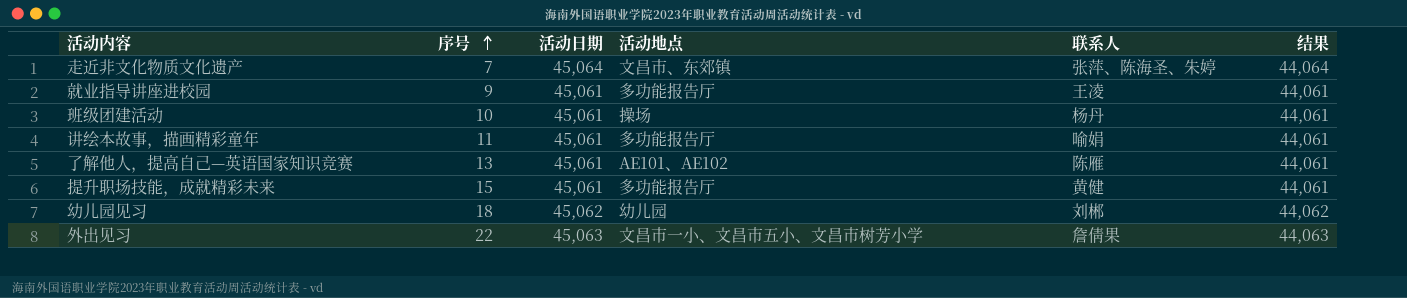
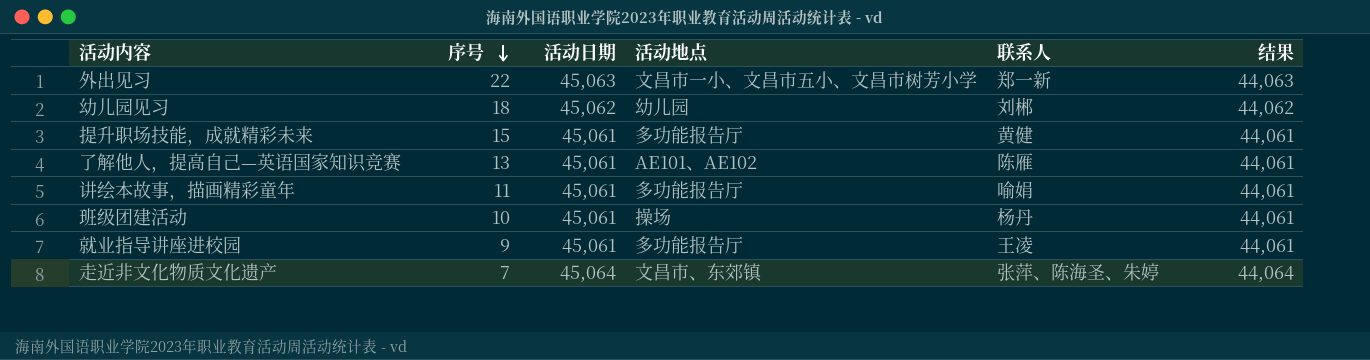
row order: 序号 ascending -> 序号 descending
外出见习 | 联系人: 詹倩果 -> 郑一新

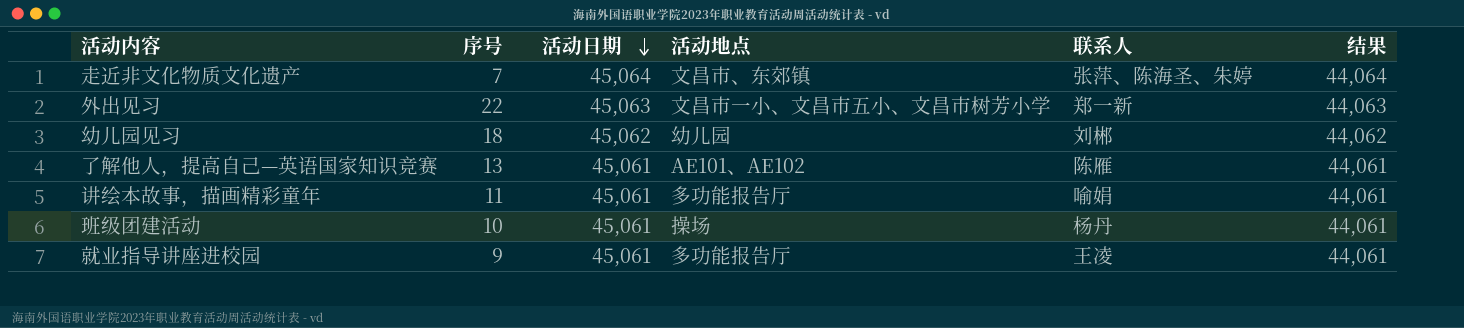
row order: 序号 descending -> 活动日期 descending
row 提升职场技能，成就精彩未来: 15 | 45,061 | 多功能报告厅 | 黄健 | 44,061 -> none

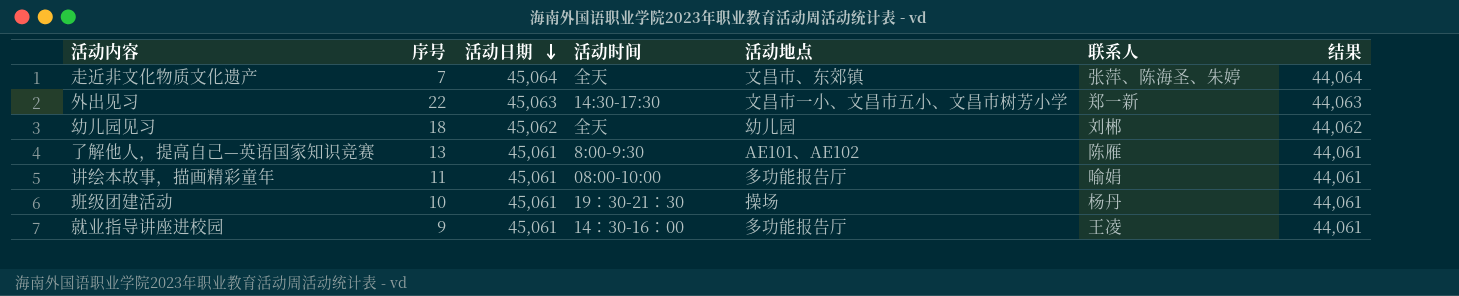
column 活动时间 | position: none -> 4

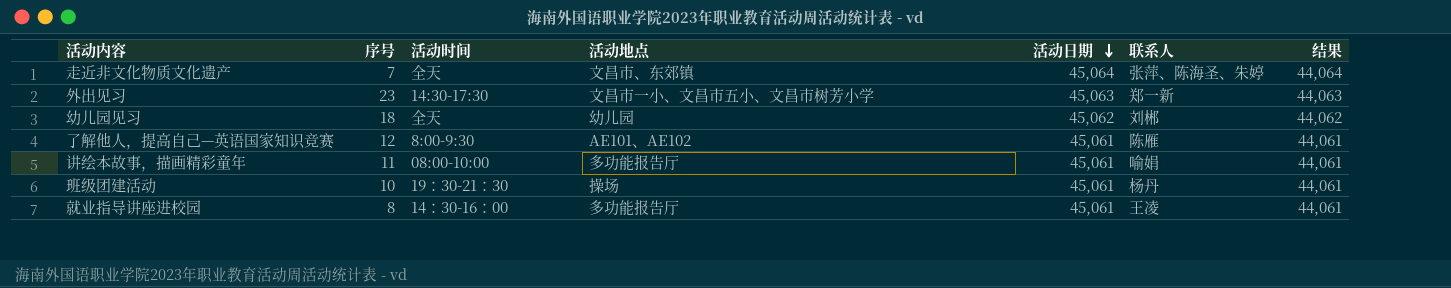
column 活动日期 | position: 3 -> 5
外出见习 | 序号: 22 -> 23
了解他人，提高自己—英语国家知识竞赛 | 序号: 13 -> 12
就业指导讲座进校园 | 序号: 9 -> 8

